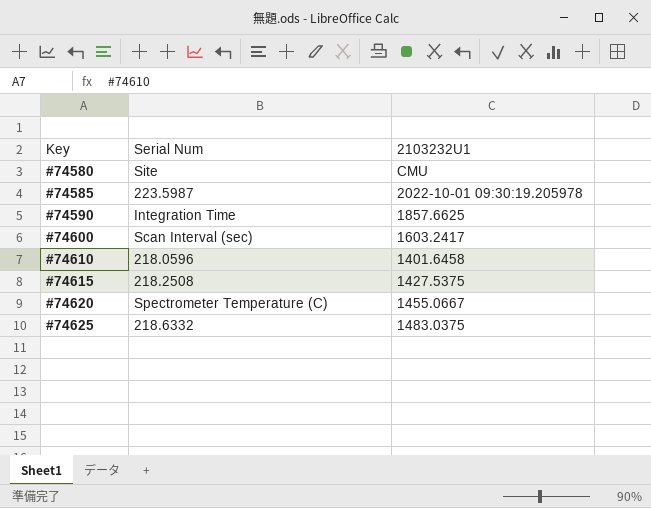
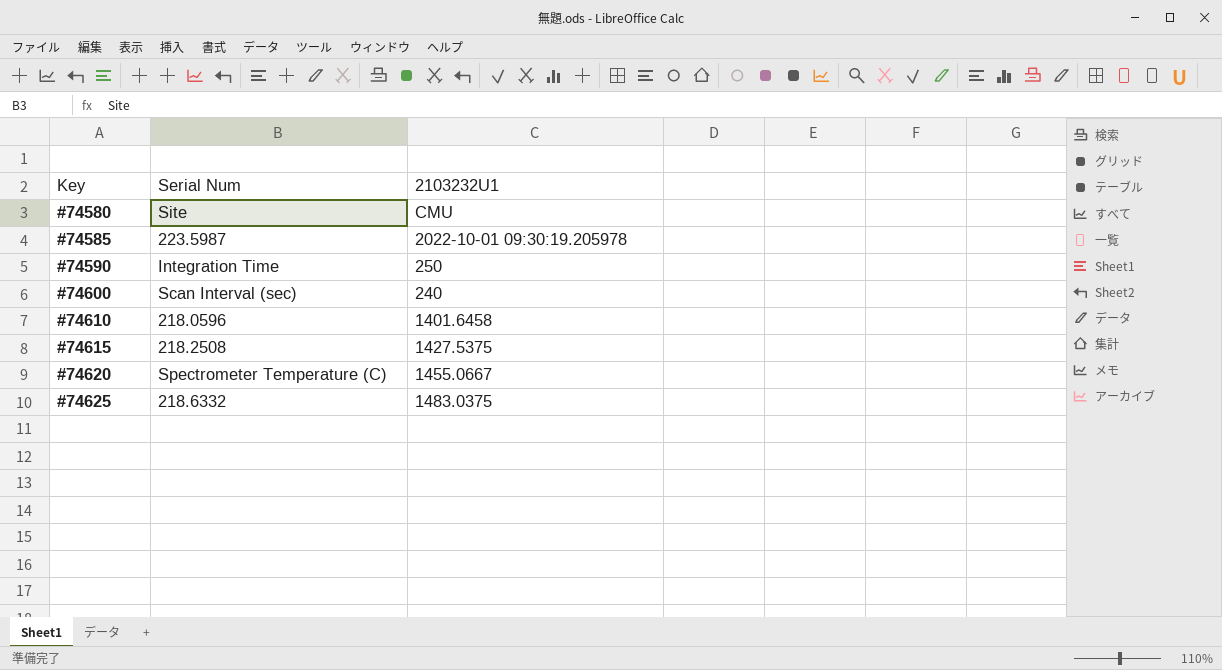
#74590 | 2103232U1: 1857.6625 -> 250
#74600 | 2103232U1: 1603.2417 -> 240

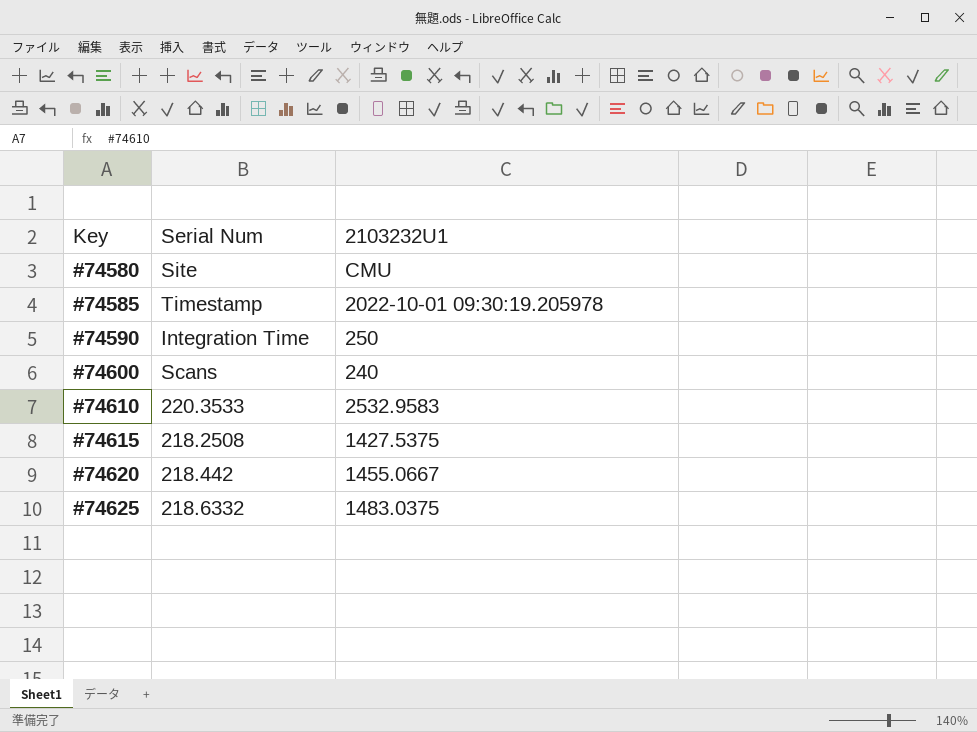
#74585 | Serial Num: 223.5987 -> Timestamp
#74600 | Serial Num: Scan Interval (sec) -> Scans
#74610 | Serial Num: 218.0596 -> 220.3533
#74610 | 2103232U1: 1401.6458 -> 2532.9583
#74620 | Serial Num: Spectrometer Temperature (C) -> 218.442

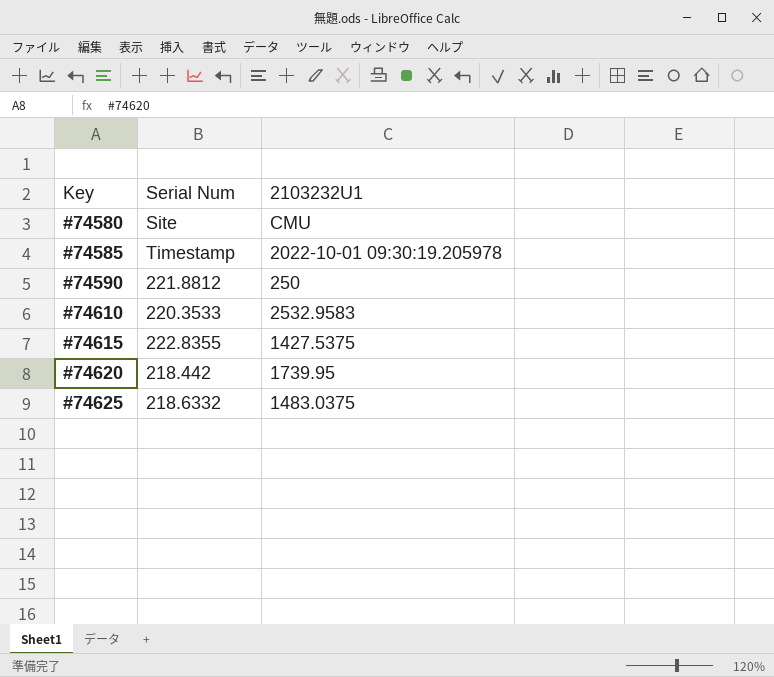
row #74600: Scans | 240 -> none
#74590 | Serial Num: Integration Time -> 221.8812
#74615 | Serial Num: 218.2508 -> 222.8355
#74620 | 2103232U1: 1455.0667 -> 1739.95

